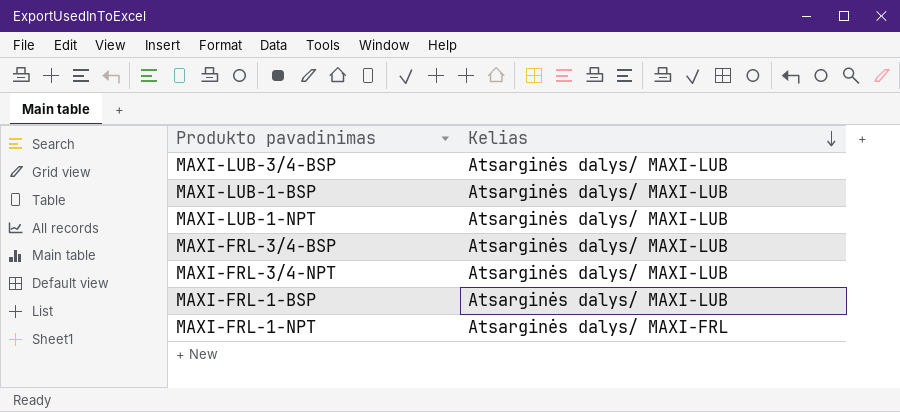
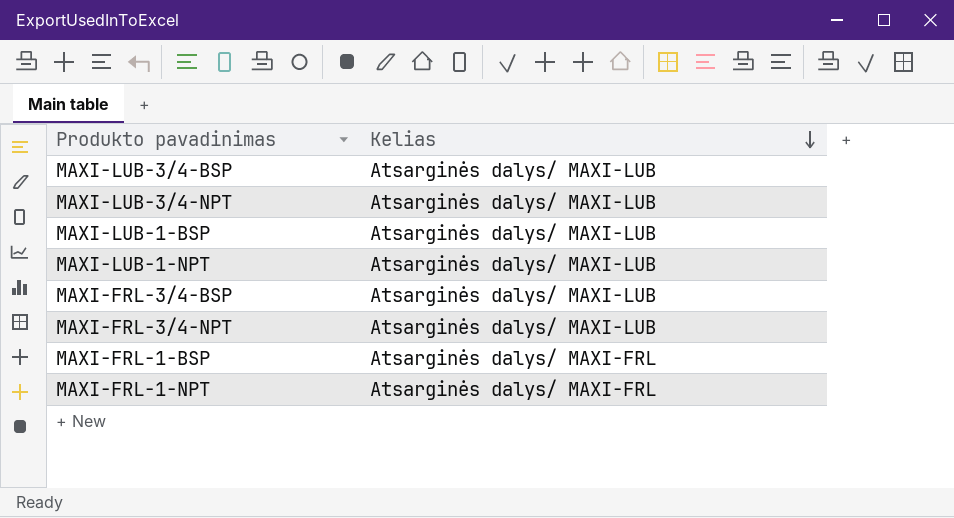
row MAXI-LUB-3/4-NPT: none -> Atsarginės dalys/ MAXI-LUB
MAXI-FRL-1-BSP | Kelias: Atsarginės dalys/ MAXI-LUB -> Atsarginės dalys/ MAXI-FRL

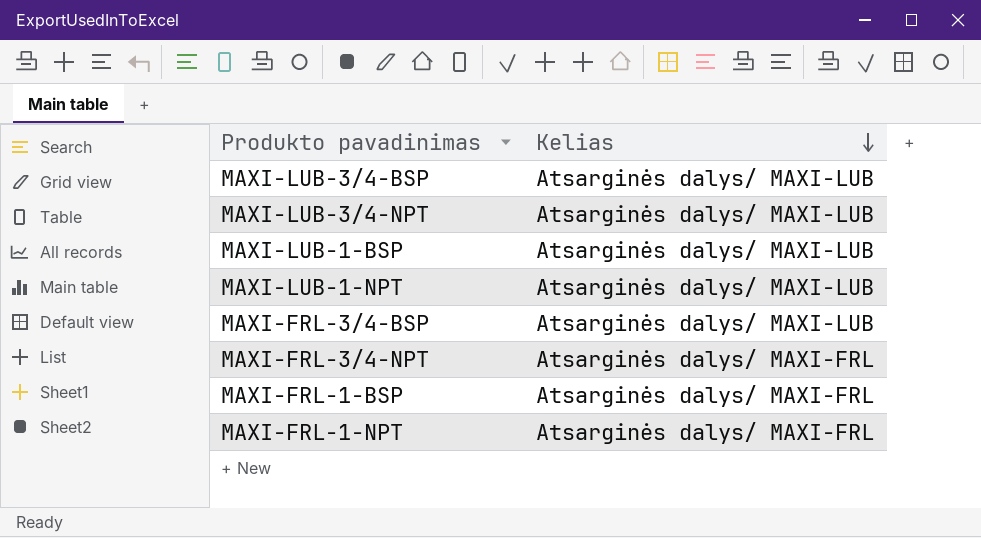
MAXI-FRL-3/4-NPT | Kelias: Atsarginės dalys/ MAXI-LUB -> Atsarginės dalys/ MAXI-FRL

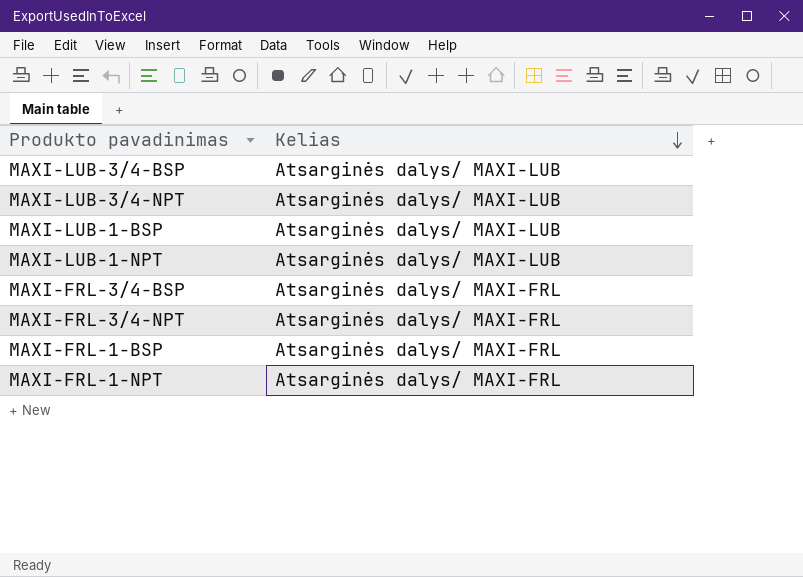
MAXI-FRL-3/4-BSP | Kelias: Atsarginės dalys/ MAXI-LUB -> Atsarginės dalys/ MAXI-FRL

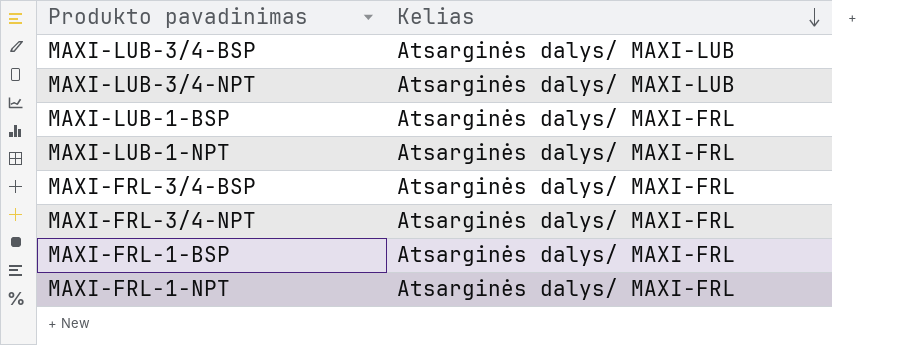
MAXI-LUB-1-BSP | Kelias: Atsarginės dalys/ MAXI-LUB -> Atsarginės dalys/ MAXI-FRL
MAXI-LUB-1-NPT | Kelias: Atsarginės dalys/ MAXI-LUB -> Atsarginės dalys/ MAXI-FRL

